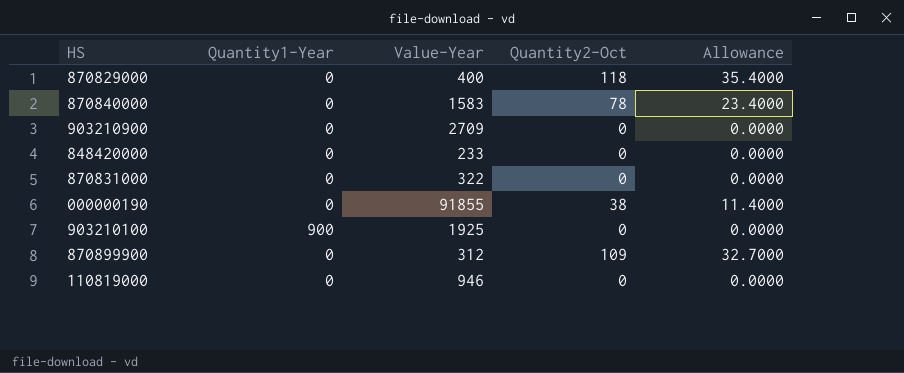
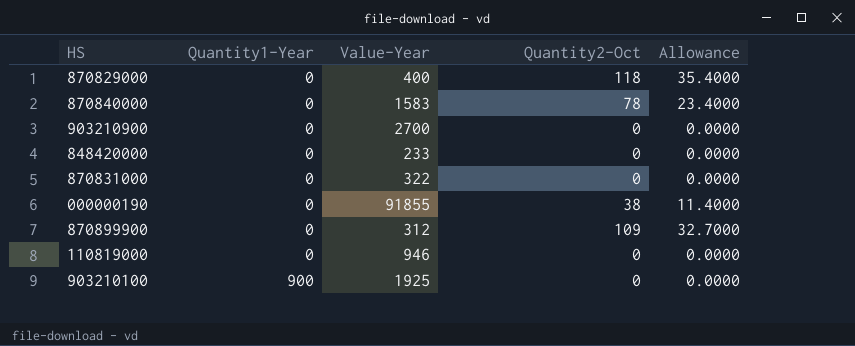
row order: none -> Quantity1-Year ascending
903210900 | Value-Year: 2709 -> 2700

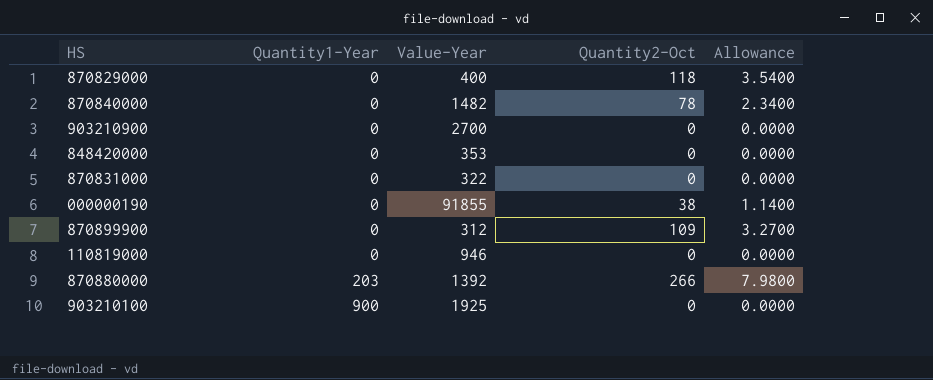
column Allowance | formula: [Quantity2-Oct] * 0.3 -> [Quantity2-Oct] * 0.03
870840000 | Value-Year: 1583 -> 1482
848420000 | Value-Year: 233 -> 353
row 870880000: none -> 203 | 1392 | 266 | 7.9800

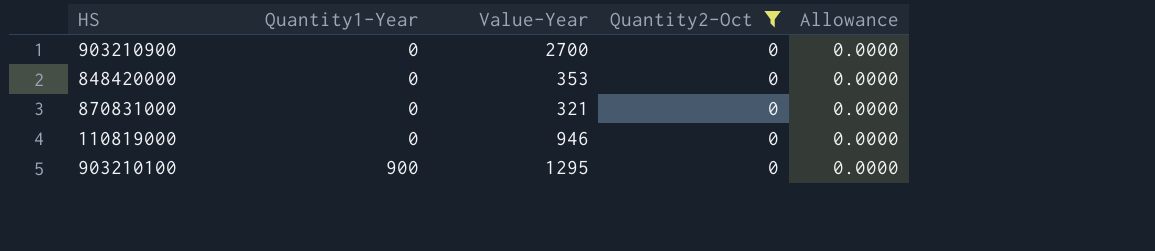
filter: none -> Quantity2-Oct = 0
870831000 | Value-Year: 322 -> 321
903210100 | Value-Year: 1925 -> 1295

